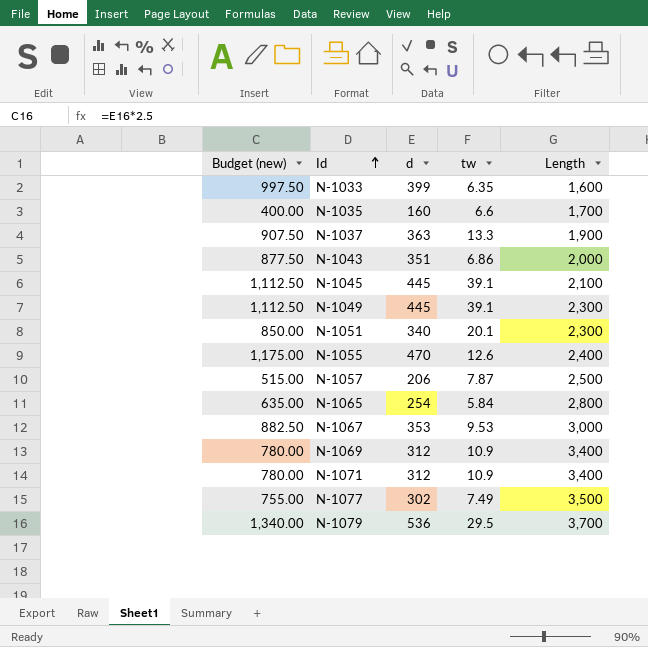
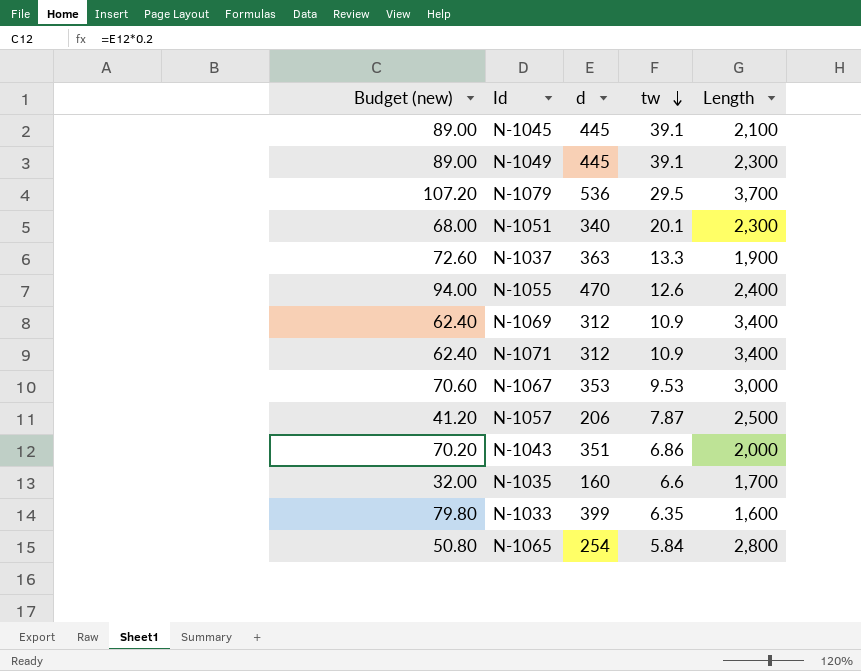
row order: Id ascending -> tw descending
column Budget (new) | formula: [d] * 2.5 -> [d] * 0.2
row N-1077: 755.00 | 302 | 7.49 | 3,500 -> none

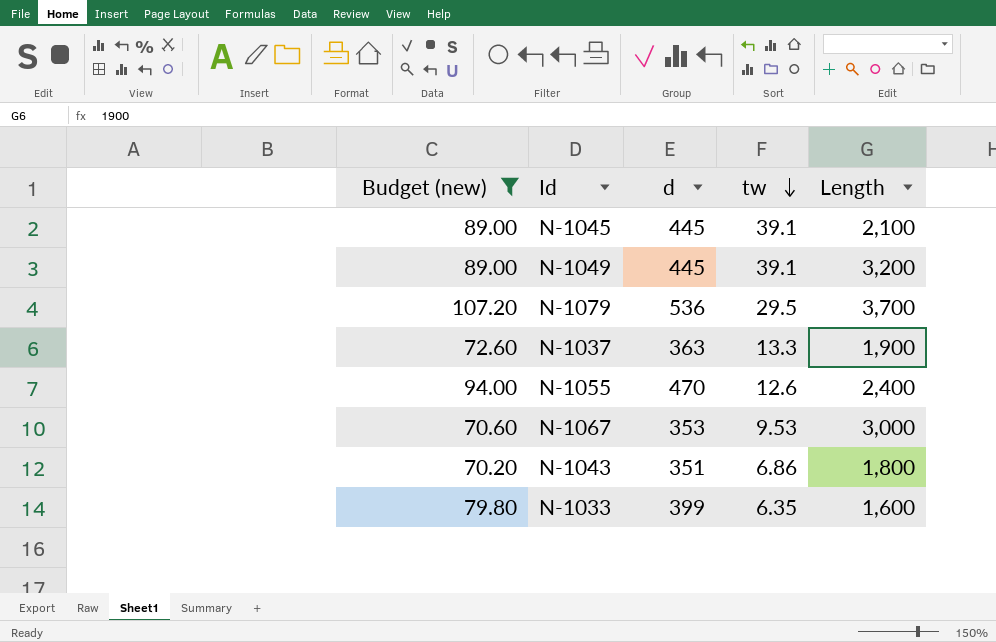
filter: none -> Budget (new) >= 70.20
N-1049 | Length: 2,300 -> 3,200
N-1043 | Length: 2,000 -> 1,800

